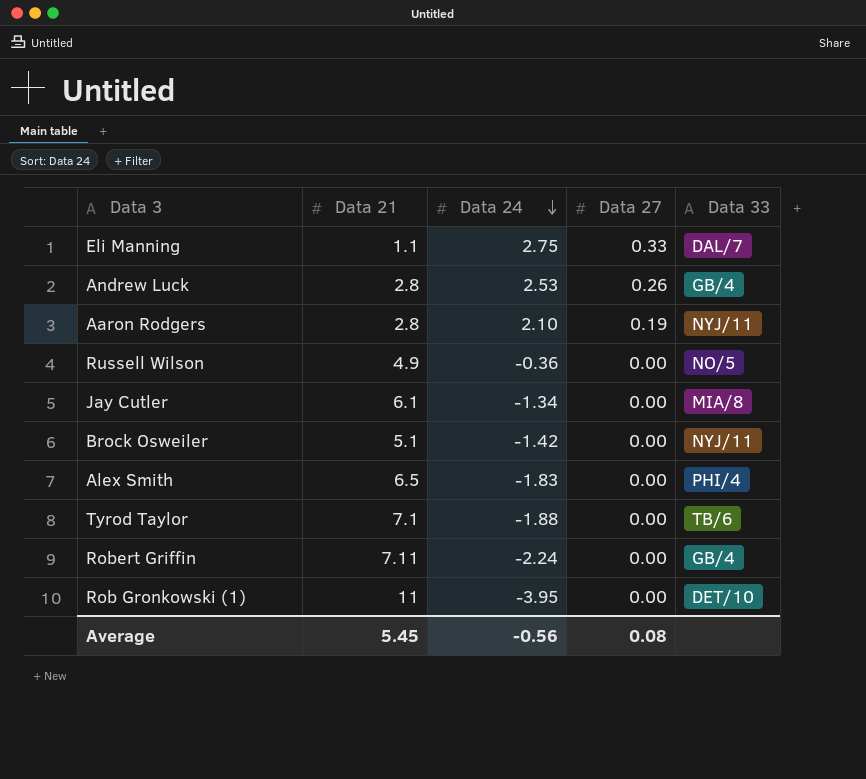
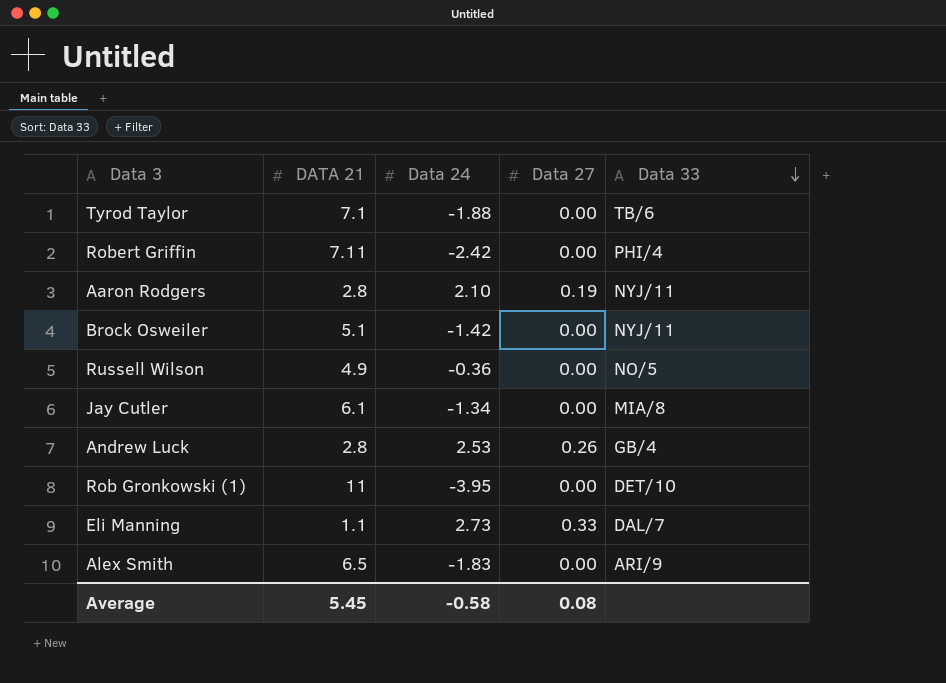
row order: Data 24 descending -> Data 33 descending
column name: Data 21 -> DATA 21
Robert Griffin | Data 24: -2.24 -> -2.42
Robert Griffin | Data 33: GB/4 -> PHI/4
Eli Manning | Data 24: 2.75 -> 2.73
Alex Smith | Data 33: PHI/4 -> ARI/9
Average | Data 24: -0.56 -> -0.58

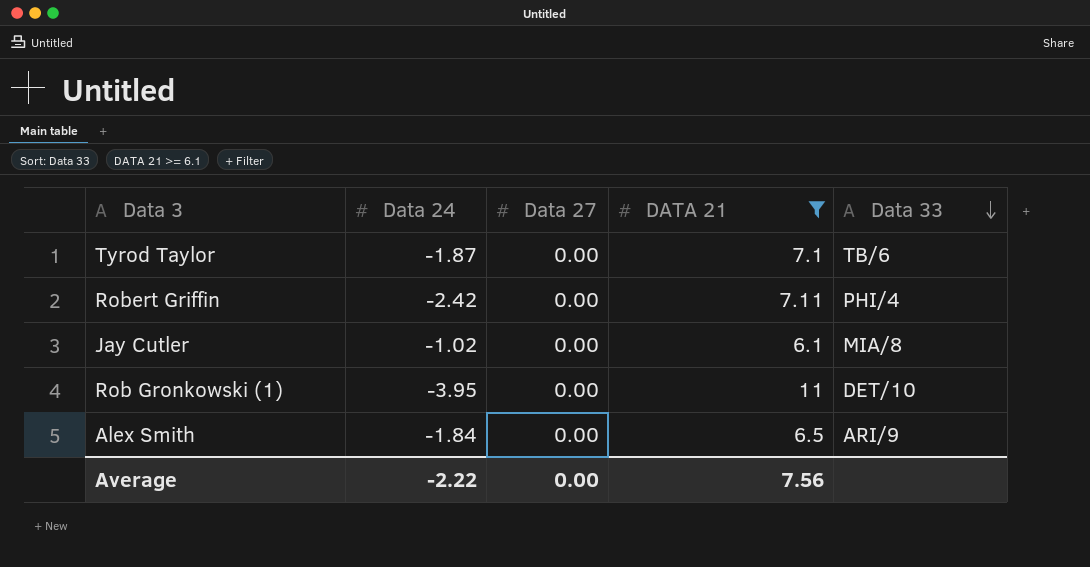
filter: none -> DATA 21 >= 6.1
column DATA 21 | position: 2 -> 4
Tyrod Taylor | Data 24: -1.88 -> -1.87
Jay Cutler | Data 24: -1.34 -> -1.02
Alex Smith | Data 24: -1.83 -> -1.84
Average | Data 24: -0.58 -> -2.22
Average | Data 27: 0.08 -> 0.00
Average | DATA 21: 5.45 -> 7.56

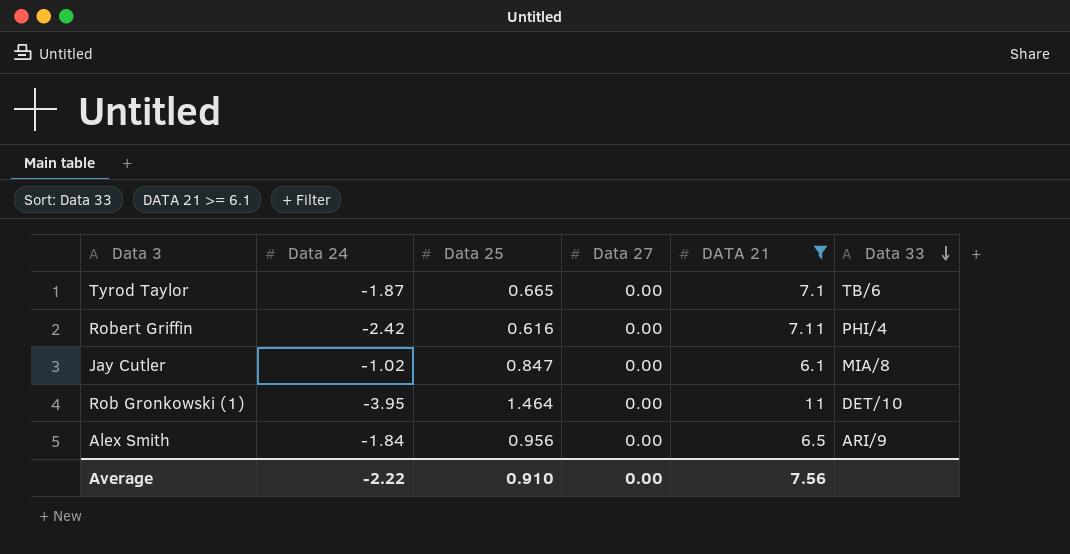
column Data 25 | position: none -> 3

